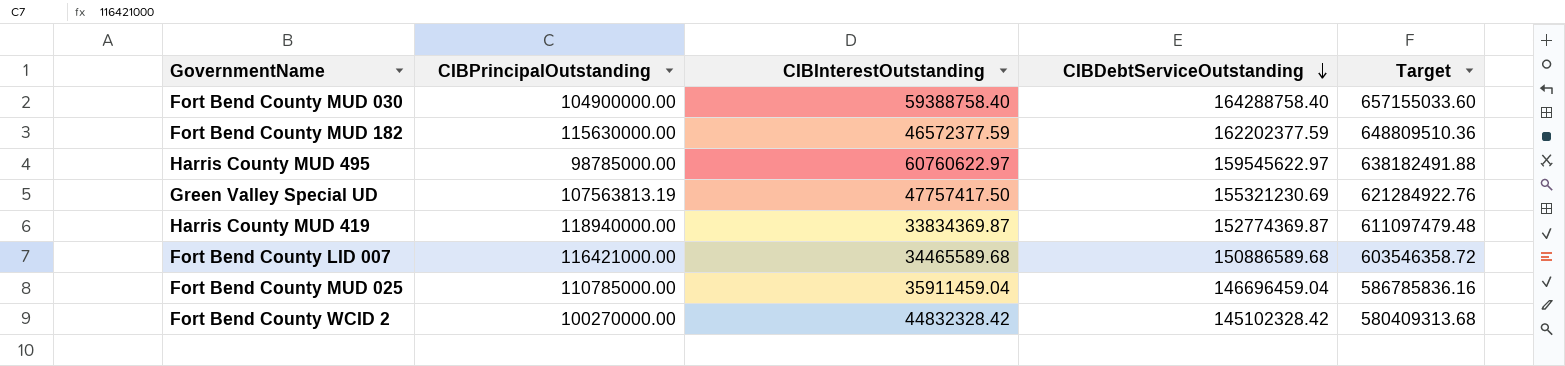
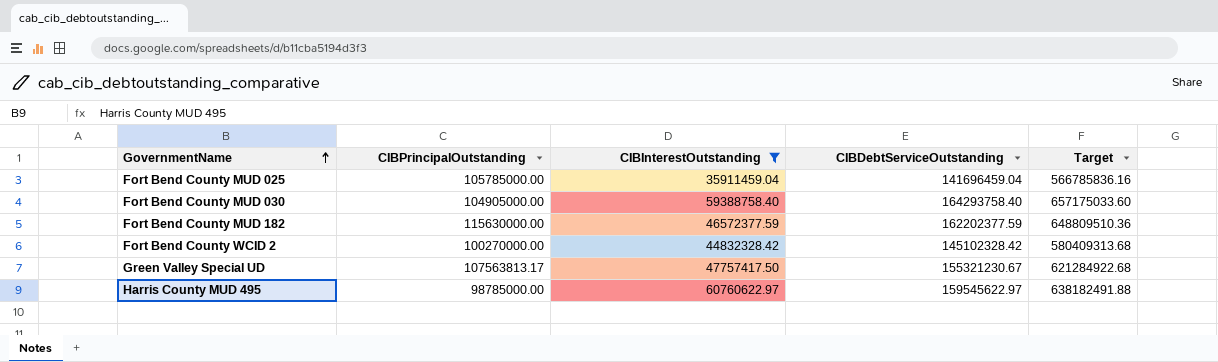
filter: none -> CIBInterestOutstanding >= 35911459.04
row order: CIBDebtServiceOutstanding descending -> GovernmentName ascending
Fort Bend County MUD 025 | CIBPrincipalOutstanding: 110785000.00 -> 105785000.00
Fort Bend County MUD 025 | CIBDebtServiceOutstanding: 146696459.04 -> 141696459.04
Fort Bend County MUD 025 | Target: 586785836.16 -> 566785836.16
Fort Bend County MUD 030 | CIBPrincipalOutstanding: 104900000.00 -> 104905000.00
Fort Bend County MUD 030 | CIBDebtServiceOutstanding: 164288758.40 -> 164293758.40
Fort Bend County MUD 030 | Target: 657155033.60 -> 657175033.60
Green Valley Special UD | CIBPrincipalOutstanding: 107563813.19 -> 107563813.17
Green Valley Special UD | CIBDebtServiceOutstanding: 155321230.69 -> 155321230.67
Green Valley Special UD | Target: 621284922.76 -> 621284922.68

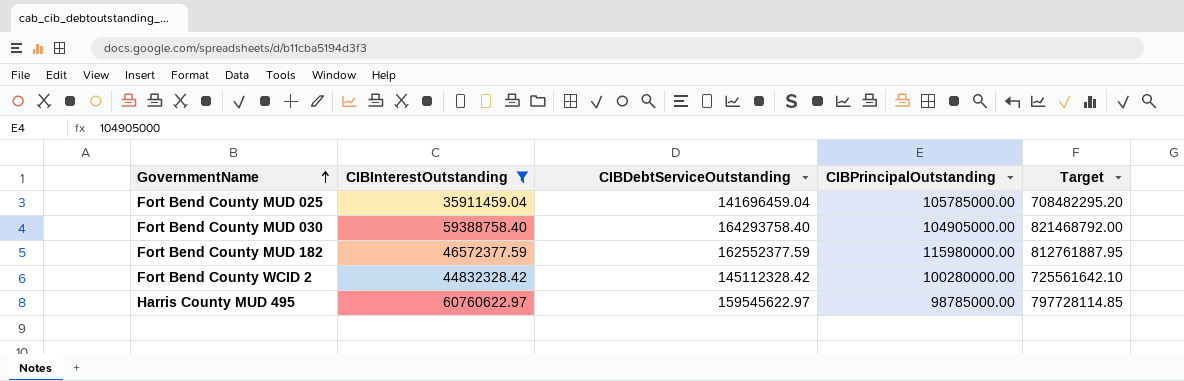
column CIBPrincipalOutstanding | position: 2 -> 4
column Target | formula: [CIBDebtServiceOutstanding] * 4 -> [CIBDebtServiceOutstanding] * 5
row Green Valley Special UD: 107563813.17 | 47757417.50 | 155321230.67 | 621284922.68 -> none
Fort Bend County MUD 182 | CIBDebtServiceOutstanding: 162202377.59 -> 162552377.59
Fort Bend County MUD 182 | CIBPrincipalOutstanding: 115630000.00 -> 115980000.00
Fort Bend County WCID 2 | CIBDebtServiceOutstanding: 145102328.42 -> 145112328.42
Fort Bend County WCID 2 | CIBPrincipalOutstanding: 100270000.00 -> 100280000.00

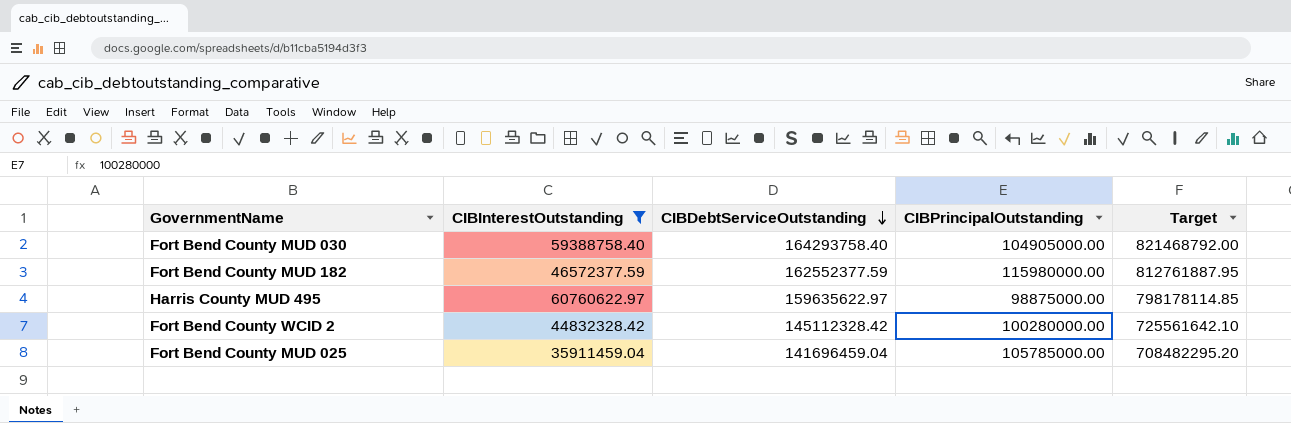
row order: GovernmentName ascending -> CIBDebtServiceOutstanding descending
Harris County MUD 495 | CIBDebtServiceOutstanding: 159545622.97 -> 159635622.97
Harris County MUD 495 | CIBPrincipalOutstanding: 98785000.00 -> 98875000.00
Harris County MUD 495 | Target: 797728114.85 -> 798178114.85

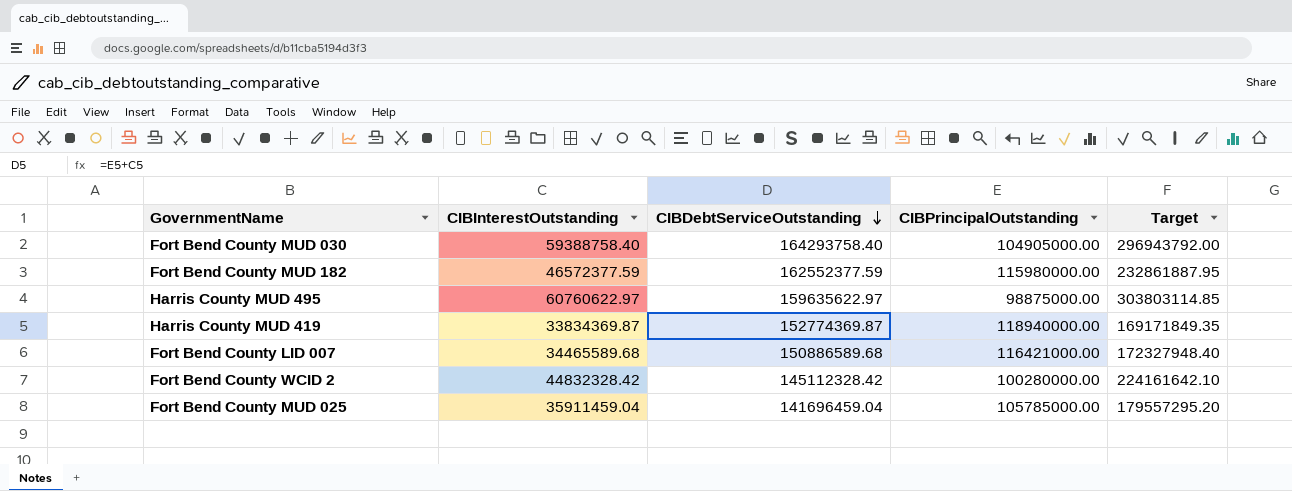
filter: CIBInterestOutstanding >= 35911459.04 -> none
column Target | formula: [CIBDebtServiceOutstanding] * 5 -> [CIBInterestOutstanding] * 5

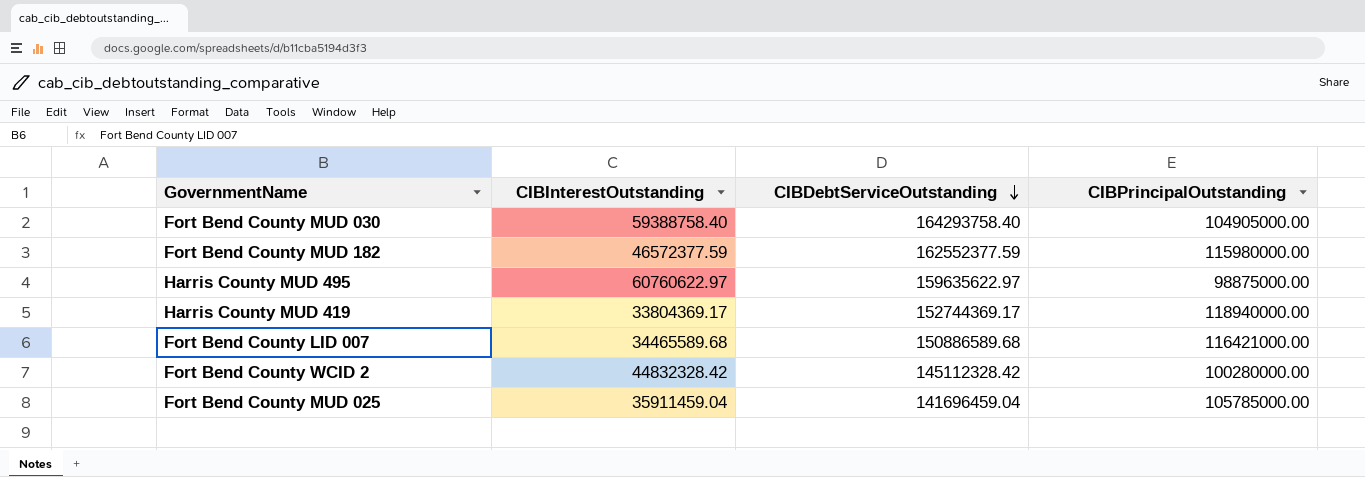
column Target | formula: [CIBInterestOutstanding] * 5 -> none
Harris County MUD 419 | CIBInterestOutstanding: 33834369.87 -> 33804369.17
Harris County MUD 419 | CIBDebtServiceOutstanding: 152774369.87 -> 152744369.17

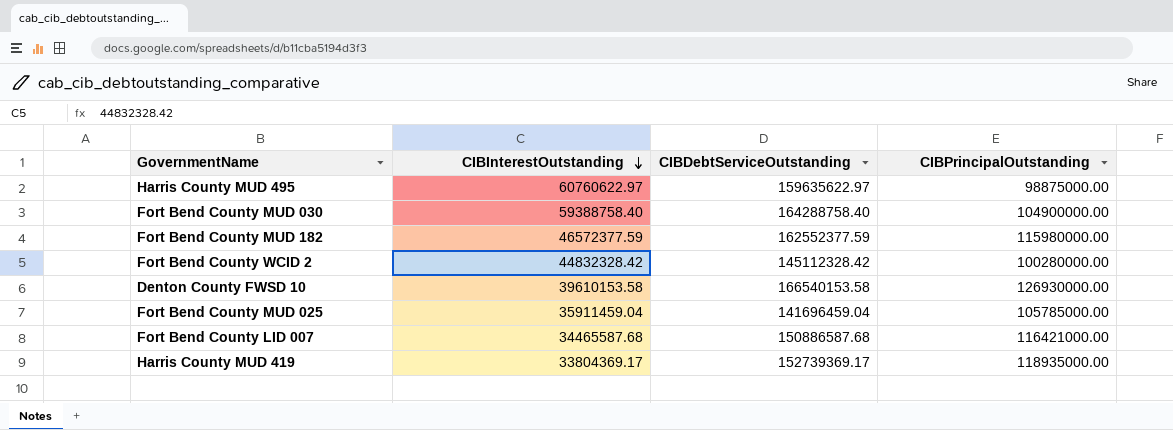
row order: CIBDebtServiceOutstanding descending -> CIBInterestOutstanding descending
Fort Bend County MUD 030 | CIBDebtServiceOutstanding: 164293758.40 -> 164288758.40
Fort Bend County MUD 030 | CIBPrincipalOutstanding: 104905000.00 -> 104900000.00
row Denton County FWSD 10: none -> 39610153.58 | 166540153.58 | 126930000.00
Fort Bend County LID 007 | CIBInterestOutstanding: 34465589.68 -> 34465587.68
Fort Bend County LID 007 | CIBDebtServiceOutstanding: 150886589.68 -> 150886587.68
Harris County MUD 419 | CIBDebtServiceOutstanding: 152744369.17 -> 152739369.17
Harris County MUD 419 | CIBPrincipalOutstanding: 118940000.00 -> 118935000.00

